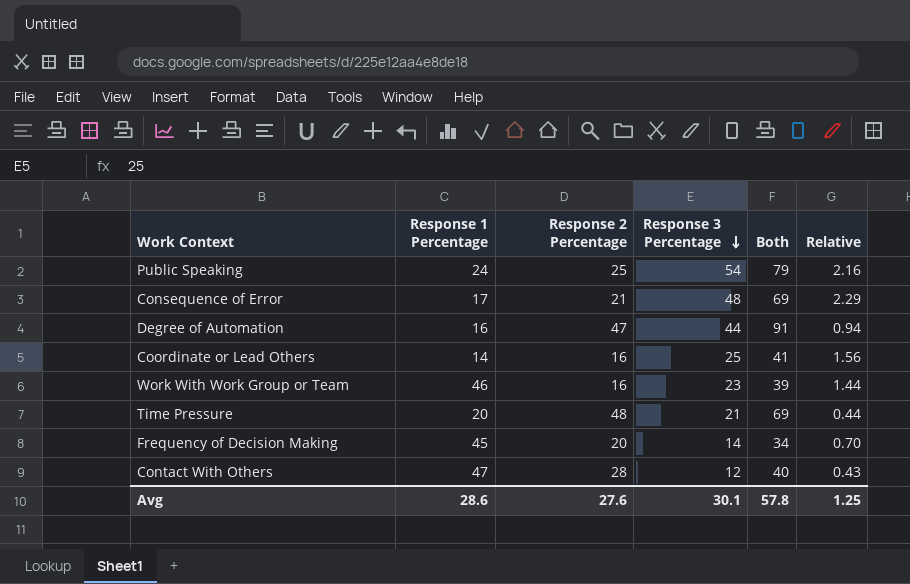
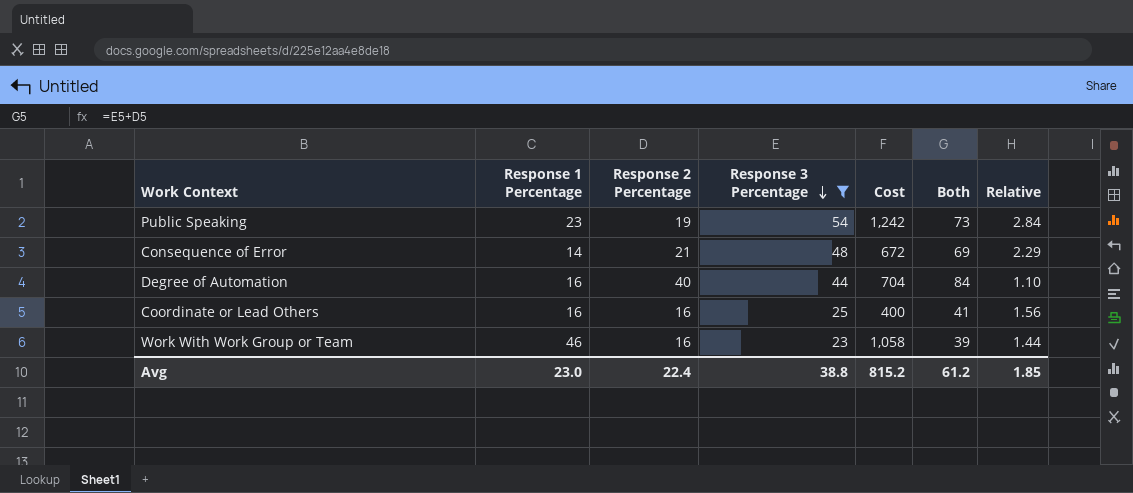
filter: none -> Response 3 Percentage >= 23
column Cost | formula: none -> [Response 1 Percentage] * [Response 3 Percentage]
Public Speaking | Response 1 Percentage: 24 -> 23
Public Speaking | Response 2 Percentage: 25 -> 19
Public Speaking | Both: 79 -> 73
Public Speaking | Relative: 2.16 -> 2.84
Consequence of Error | Response 1 Percentage: 17 -> 14
Degree of Automation | Response 2 Percentage: 47 -> 40
Degree of Automation | Both: 91 -> 84
Degree of Automation | Relative: 0.94 -> 1.10
Coordinate or Lead Others | Response 1 Percentage: 14 -> 16
Avg | Response 1 Percentage: 28.6 -> 23.0
Avg | Response 2 Percentage: 27.6 -> 22.4
Avg | Response 3 Percentage: 30.1 -> 38.8
Avg | Both: 57.8 -> 61.2
Avg | Relative: 1.25 -> 1.85

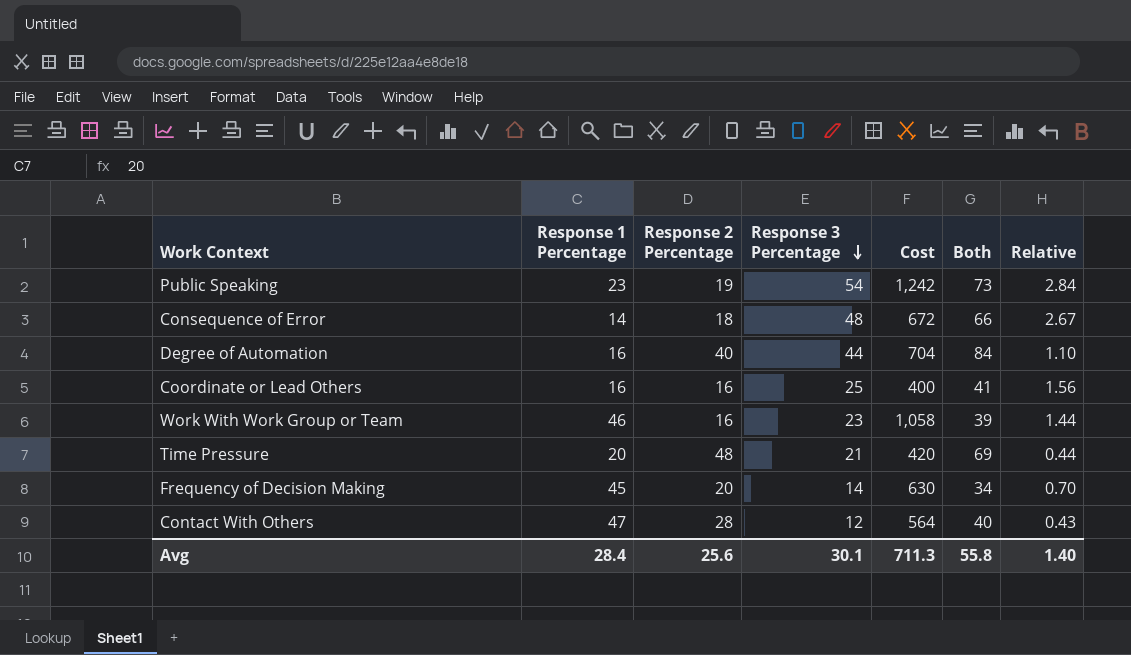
filter: Response 3 Percentage >= 23 -> none
Consequence of Error | Response 2 Percentage: 21 -> 18
Consequence of Error | Both: 69 -> 66
Consequence of Error | Relative: 2.29 -> 2.67
Avg | Response 1 Percentage: 23.0 -> 28.4
Avg | Response 2 Percentage: 22.4 -> 25.6
Avg | Response 3 Percentage: 38.8 -> 30.1
Avg | Cost: 815.2 -> 711.3
Avg | Both: 61.2 -> 55.8
Avg | Relative: 1.85 -> 1.40

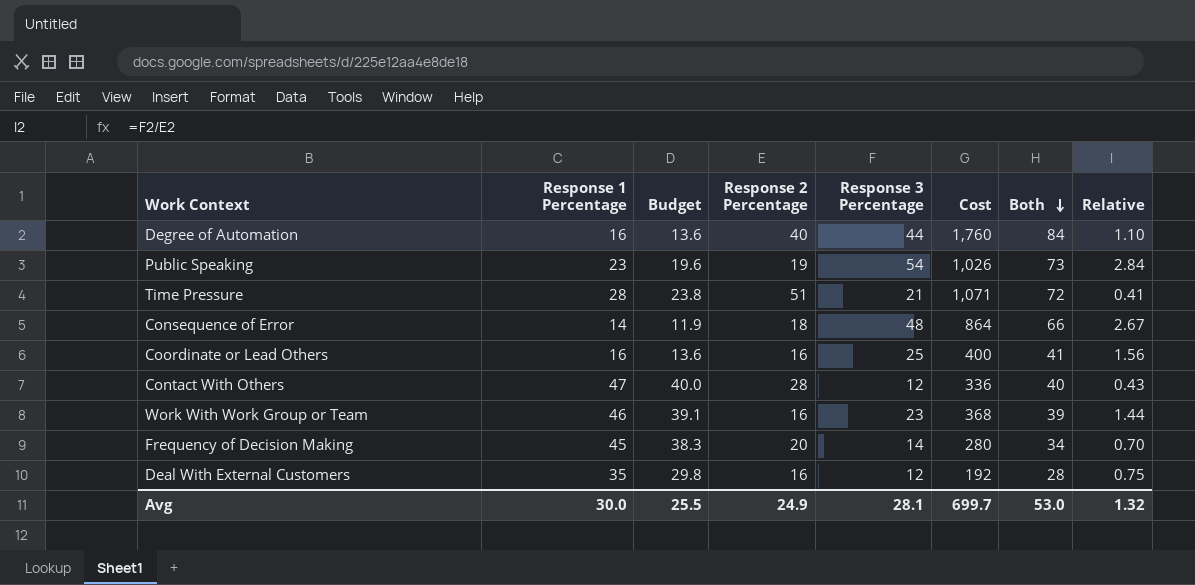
row order: Response 3 Percentage descending -> Both descending
column Budget | formula: none -> [Response 1 Percentage] * 0.85
column Cost | formula: [Response 1 Percentage] * [Response 3 Percentage] -> [Response 2 Percentage] * [Response 3 Percentage]
Time Pressure | Response 1 Percentage: 20 -> 28
Time Pressure | Response 2 Percentage: 48 -> 51
Time Pressure | Both: 69 -> 72
Time Pressure | Relative: 0.44 -> 0.41
row Deal With External Customers: none -> 35 | 29.8 | 16 | 12 | 192 | 28 | 0.75
Avg | Response 1 Percentage: 28.4 -> 30.0
Avg | Response 2 Percentage: 25.6 -> 24.9
Avg | Response 3 Percentage: 30.1 -> 28.1
Avg | Cost: 711.3 -> 699.7
Avg | Both: 55.8 -> 53.0
Avg | Relative: 1.40 -> 1.32

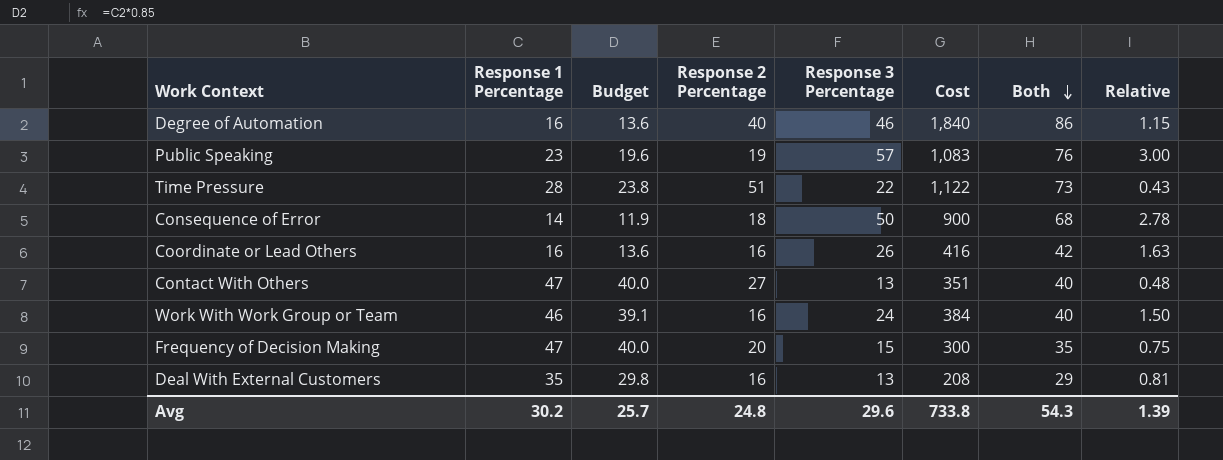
Degree of Automation | Response 3 Percentage: 44 -> 46
Degree of Automation | Cost: 1,760 -> 1,840
Degree of Automation | Both: 84 -> 86
Degree of Automation | Relative: 1.10 -> 1.15
Public Speaking | Response 3 Percentage: 54 -> 57
Public Speaking | Cost: 1,026 -> 1,083
Public Speaking | Both: 73 -> 76
Public Speaking | Relative: 2.84 -> 3.00
Time Pressure | Response 3 Percentage: 21 -> 22
Time Pressure | Cost: 1,071 -> 1,122
Time Pressure | Both: 72 -> 73
Time Pressure | Relative: 0.41 -> 0.43
Consequence of Error | Response 3 Percentage: 48 -> 50
Consequence of Error | Cost: 864 -> 900
Consequence of Error | Both: 66 -> 68
Consequence of Error | Relative: 2.67 -> 2.78
Coordinate or Lead Others | Response 3 Percentage: 25 -> 26
Coordinate or Lead Others | Cost: 400 -> 416
Coordinate or Lead Others | Both: 41 -> 42
Coordinate or Lead Others | Relative: 1.56 -> 1.63
Contact With Others | Response 2 Percentage: 28 -> 27
Contact With Others | Response 3 Percentage: 12 -> 13
Contact With Others | Cost: 336 -> 351
Contact With Others | Relative: 0.43 -> 0.48
Work With Work Group or Team | Response 3 Percentage: 23 -> 24
Work With Work Group or Team | Cost: 368 -> 384
Work With Work Group or Team | Both: 39 -> 40
Work With Work Group or Team | Relative: 1.44 -> 1.50
Frequency of Decision Making | Response 1 Percentage: 45 -> 47
Frequency of Decision Making | Budget: 38.3 -> 40.0
Frequency of Decision Making | Response 3 Percentage: 14 -> 15
Frequency of Decision Making | Cost: 280 -> 300
Frequency of Decision Making | Both: 34 -> 35
Frequency of Decision Making | Relative: 0.70 -> 0.75
Deal With External Customers | Response 3 Percentage: 12 -> 13
Deal With External Customers | Cost: 192 -> 208
Deal With External Customers | Both: 28 -> 29
Deal With External Customers | Relative: 0.75 -> 0.81
Avg | Response 1 Percentage: 30.0 -> 30.2
Avg | Budget: 25.5 -> 25.7
Avg | Response 2 Percentage: 24.9 -> 24.8
Avg | Response 3 Percentage: 28.1 -> 29.6
Avg | Cost: 699.7 -> 733.8
Avg | Both: 53.0 -> 54.3
Avg | Relative: 1.32 -> 1.39

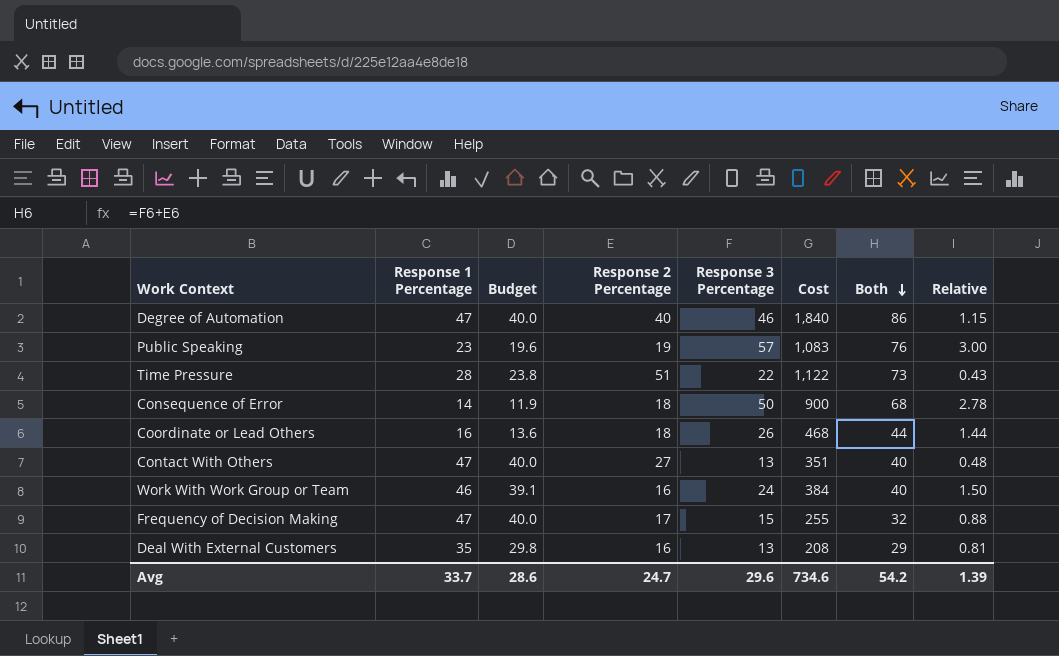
Degree of Automation | Response 1 Percentage: 16 -> 47
Degree of Automation | Budget: 13.6 -> 40.0
Coordinate or Lead Others | Response 2 Percentage: 16 -> 18
Coordinate or Lead Others | Cost: 416 -> 468
Coordinate or Lead Others | Both: 42 -> 44
Coordinate or Lead Others | Relative: 1.63 -> 1.44
Frequency of Decision Making | Response 2 Percentage: 20 -> 17
Frequency of Decision Making | Cost: 300 -> 255
Frequency of Decision Making | Both: 35 -> 32
Frequency of Decision Making | Relative: 0.75 -> 0.88
Avg | Response 1 Percentage: 30.2 -> 33.7
Avg | Budget: 25.7 -> 28.6
Avg | Response 2 Percentage: 24.8 -> 24.7
Avg | Cost: 733.8 -> 734.6
Avg | Both: 54.3 -> 54.2

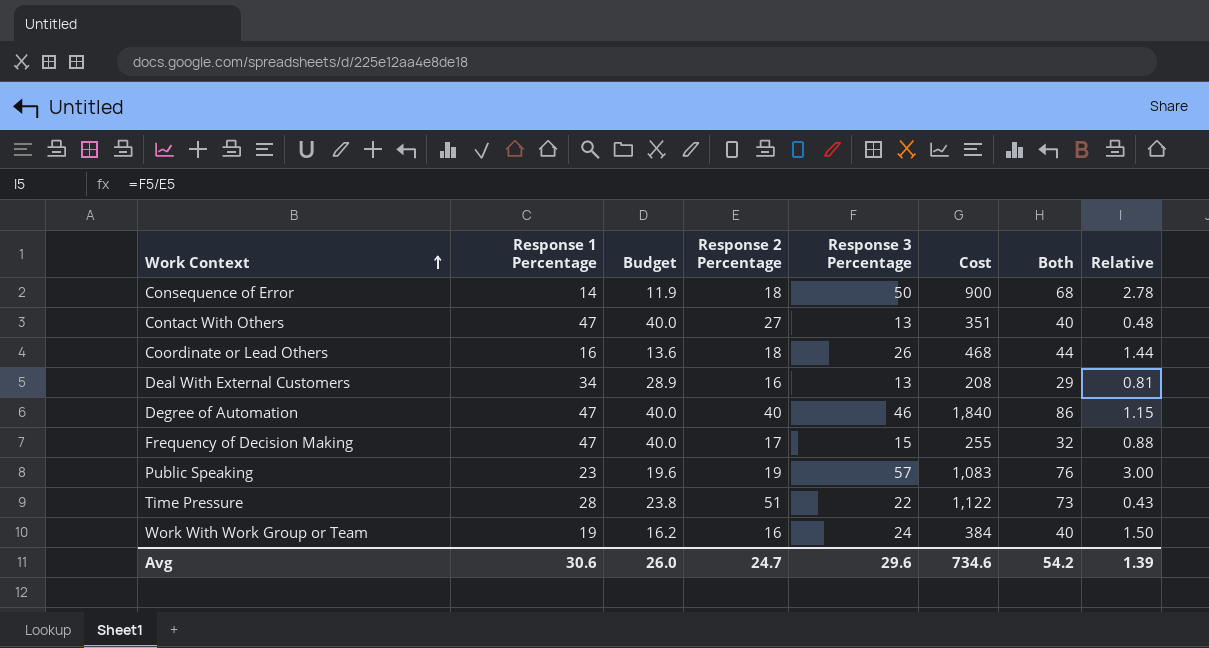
row order: Both descending -> Work Context ascending
Deal With External Customers | Response 1 Percentage: 35 -> 34
Deal With External Customers | Budget: 29.8 -> 28.9
Work With Work Group or Team | Response 1 Percentage: 46 -> 19
Work With Work Group or Team | Budget: 39.1 -> 16.2
Avg | Response 1 Percentage: 33.7 -> 30.6
Avg | Budget: 28.6 -> 26.0

